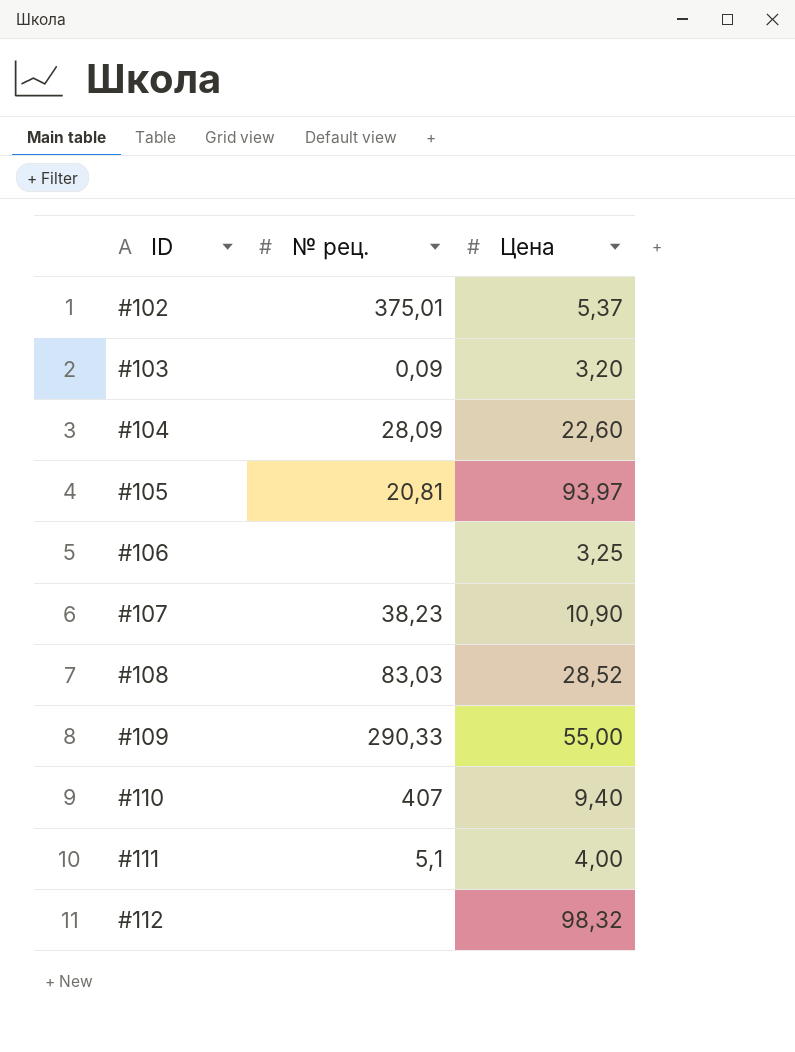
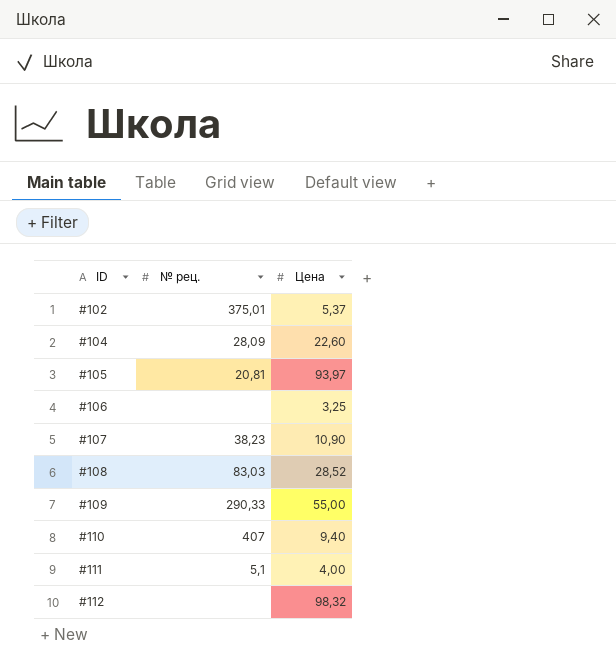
row #103: 0,09 | 3,20 -> none

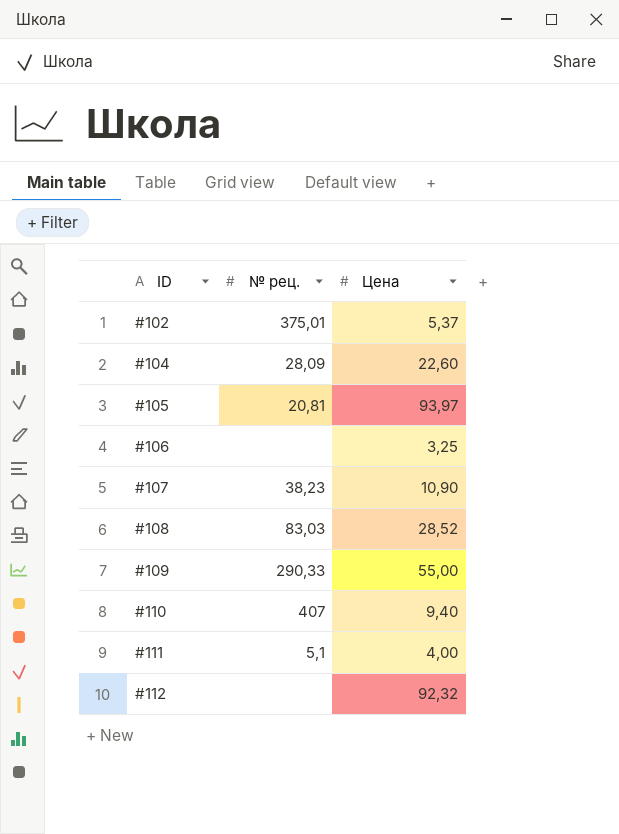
#112 | Цена: 98,32 -> 92,32

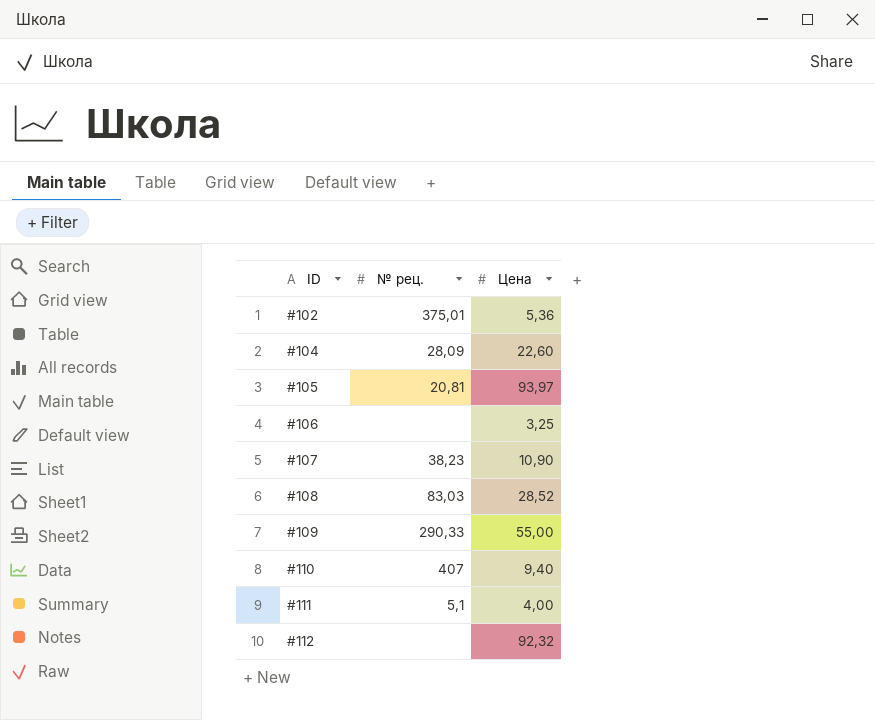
#102 | Цена: 5,37 -> 5,36

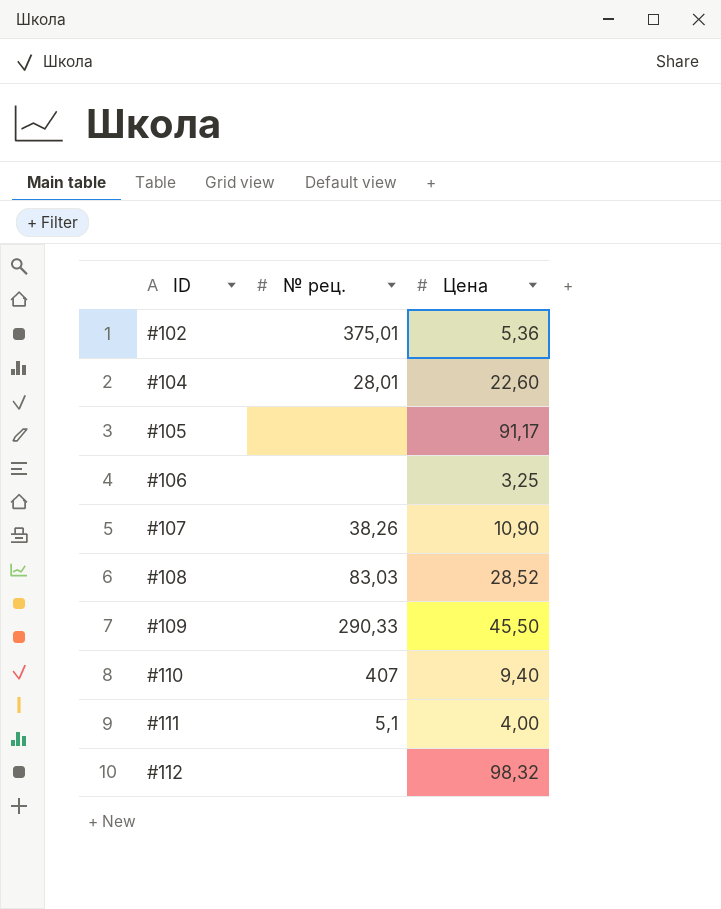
#104 | № рец.: 28,09 -> 28,01
#105 | № рец.: 20,81 -> none
#105 | Цена: 93,97 -> 91,17
#107 | № рец.: 38,23 -> 38,26
#109 | Цена: 55,00 -> 45,50
#112 | Цена: 92,32 -> 98,32

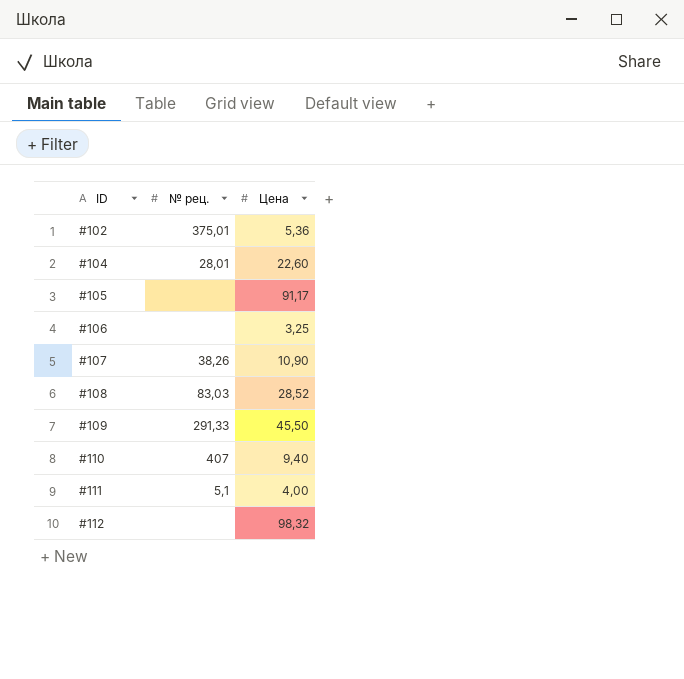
#109 | № рец.: 290,33 -> 291,33

